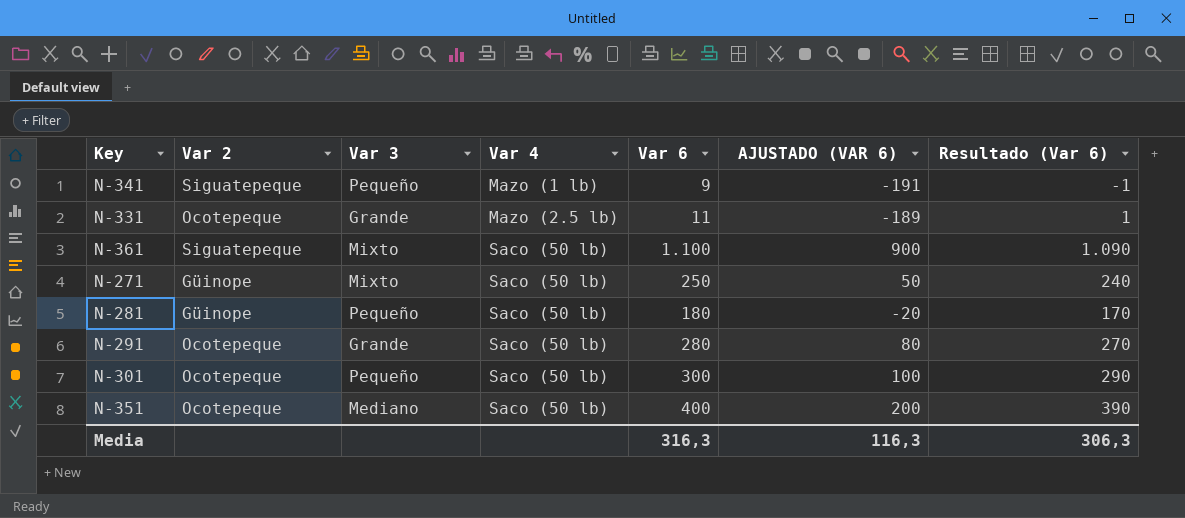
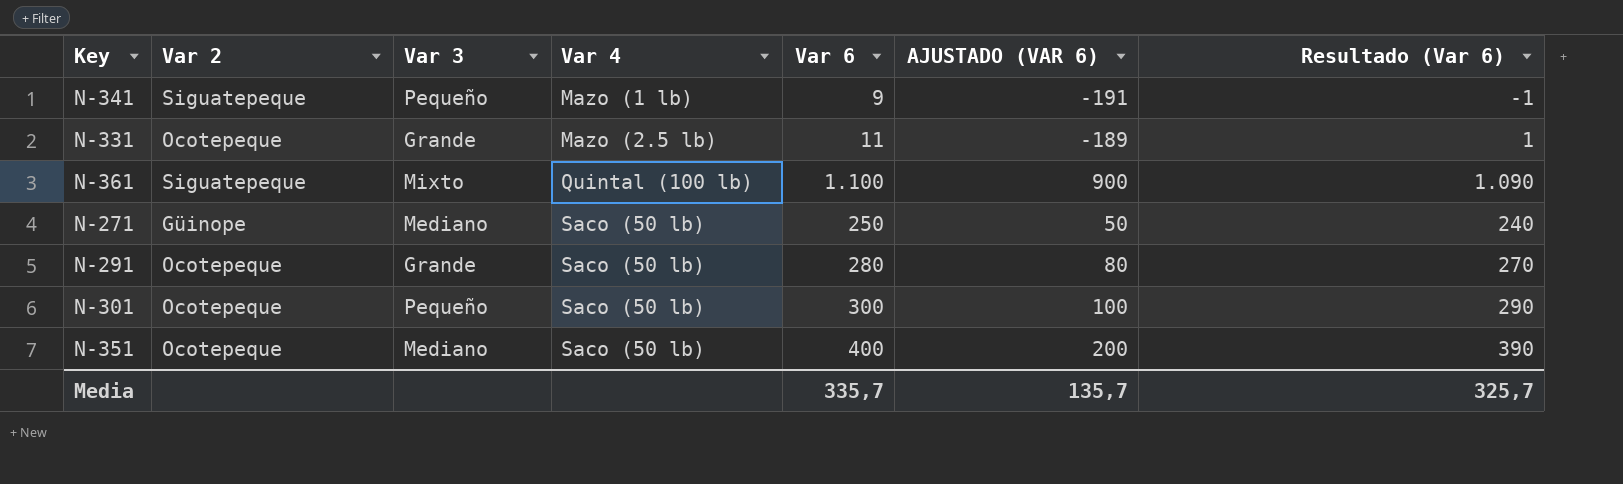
row N-281: Güinope | Pequeño | Saco (50 lb) | 180 | -20 | 170 -> none
N-361 | Var 4: Saco (50 lb) -> Quintal (100 lb)
N-271 | Var 3: Mixto -> Mediano
Media | Var 6: 316,3 -> 335,7
Media | AJUSTADO (VAR 6): 116,3 -> 135,7
Media | Resultado (Var 6): 306,3 -> 325,7

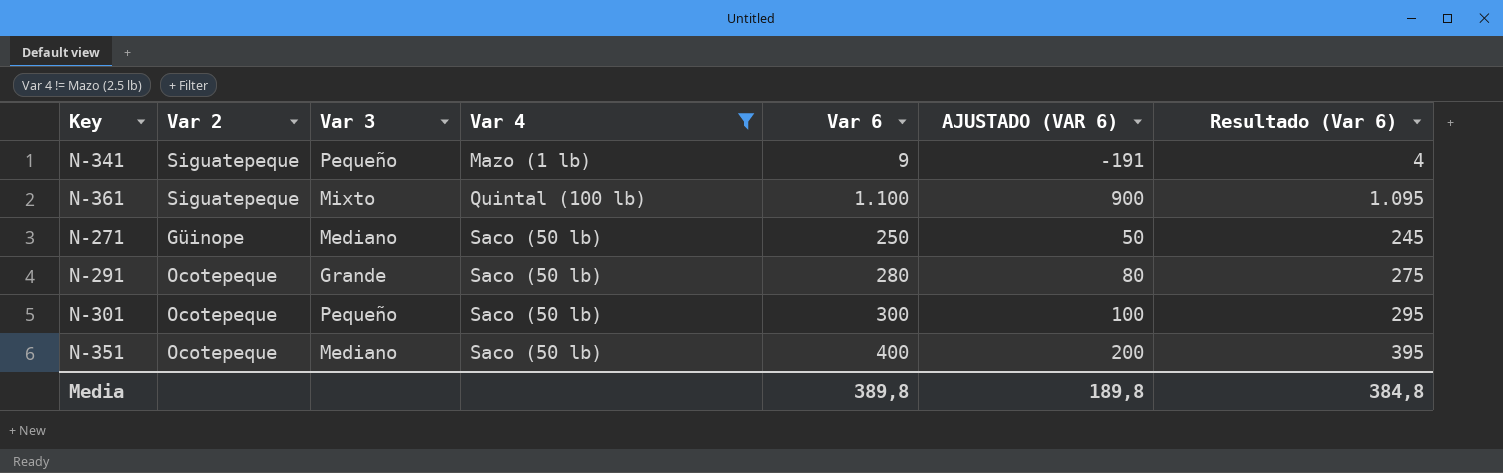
filter: none -> Var 4 != Mazo (2.5 lb)
column Resultado (Var 6) | formula: [Var 6] - 10 -> [Var 6] - 5
Media | Var 6: 335,7 -> 389,8
Media | AJUSTADO (VAR 6): 135,7 -> 189,8
Media | Resultado (Var 6): 325,7 -> 384,8

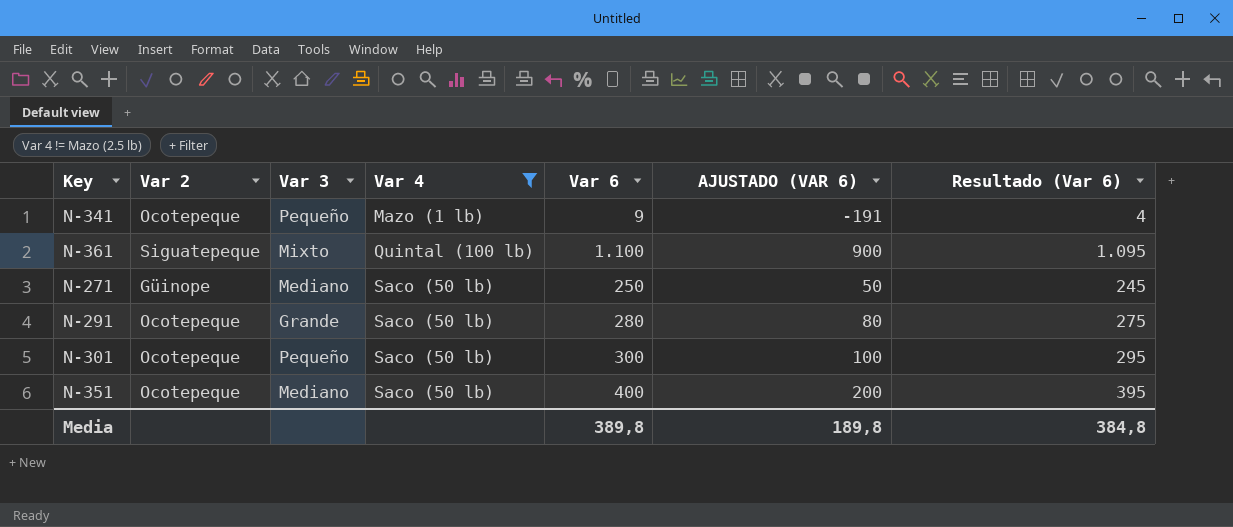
N-341 | Var 2: Siguatepeque -> Ocotepeque

